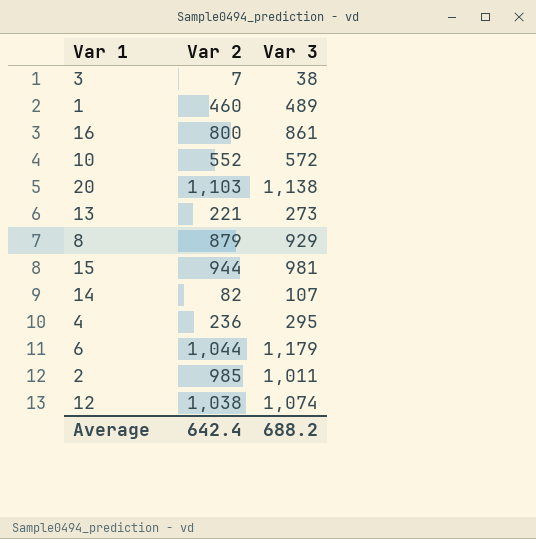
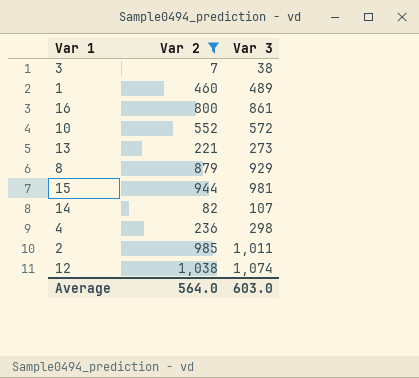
filter: none -> Var 2 <= 1,038
4 | Var 3: 295 -> 298
Average | Var 2: 642.4 -> 564.0
Average | Var 3: 688.2 -> 603.0

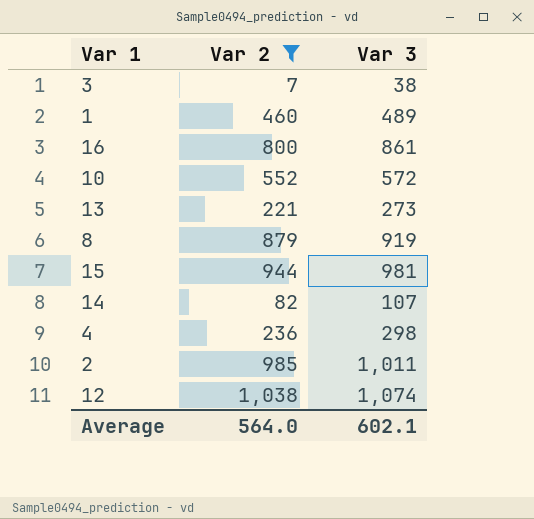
8 | Var 3: 929 -> 919
Average | Var 3: 603.0 -> 602.1

